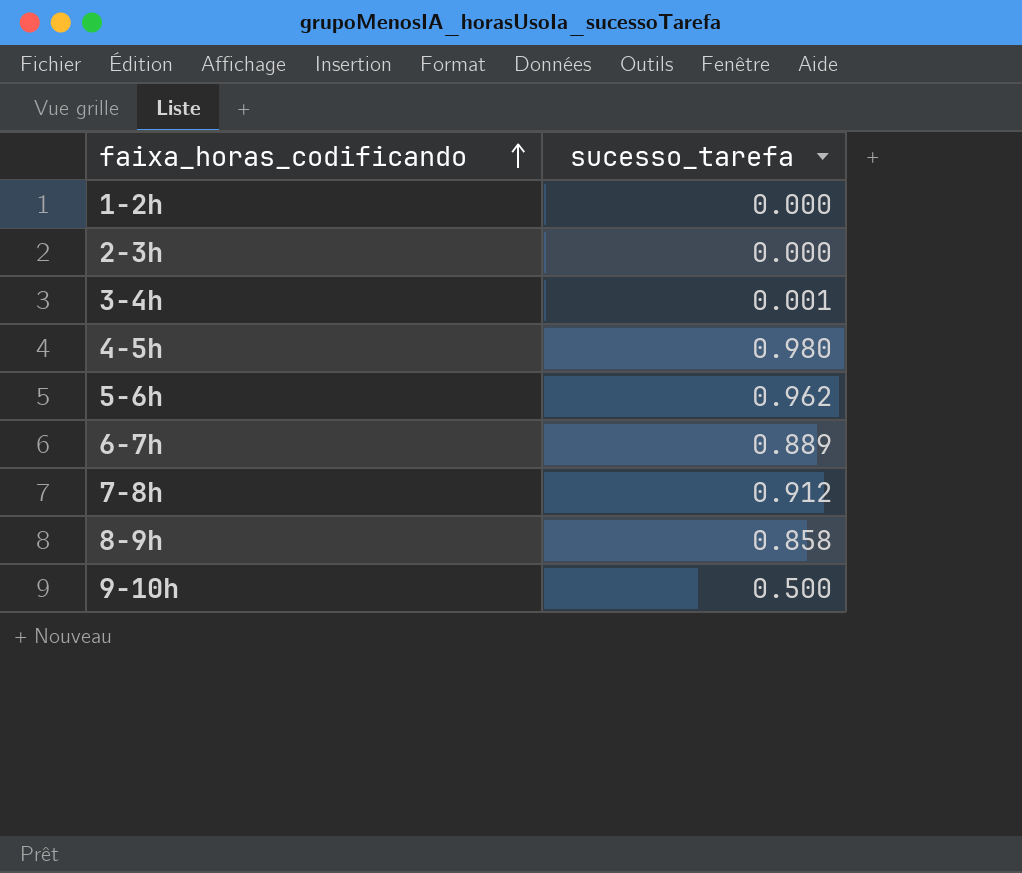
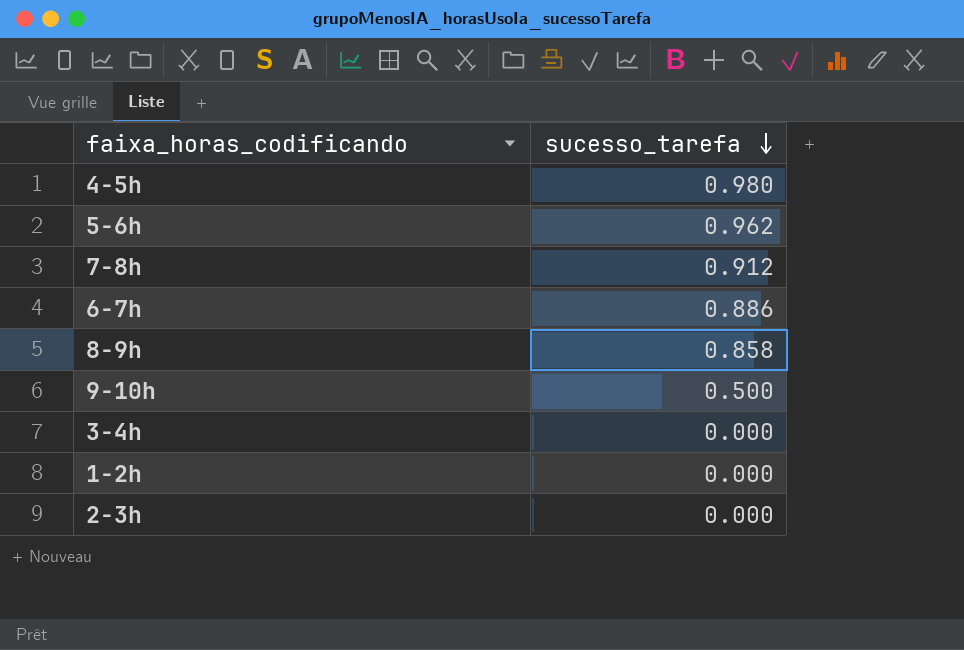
row order: faixa_horas_codificando ascending -> sucesso_tarefa descending
6-7h | sucesso_tarefa: 0.889 -> 0.886
3-4h | sucesso_tarefa: 0.001 -> 0.000

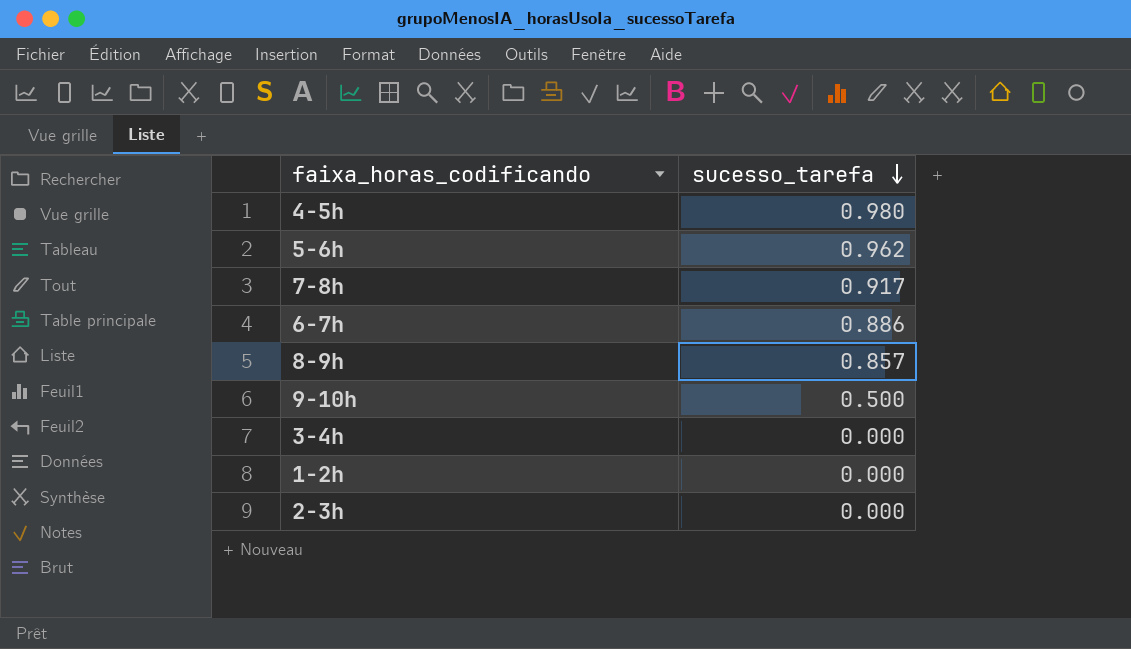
7-8h | sucesso_tarefa: 0.912 -> 0.917
8-9h | sucesso_tarefa: 0.858 -> 0.857

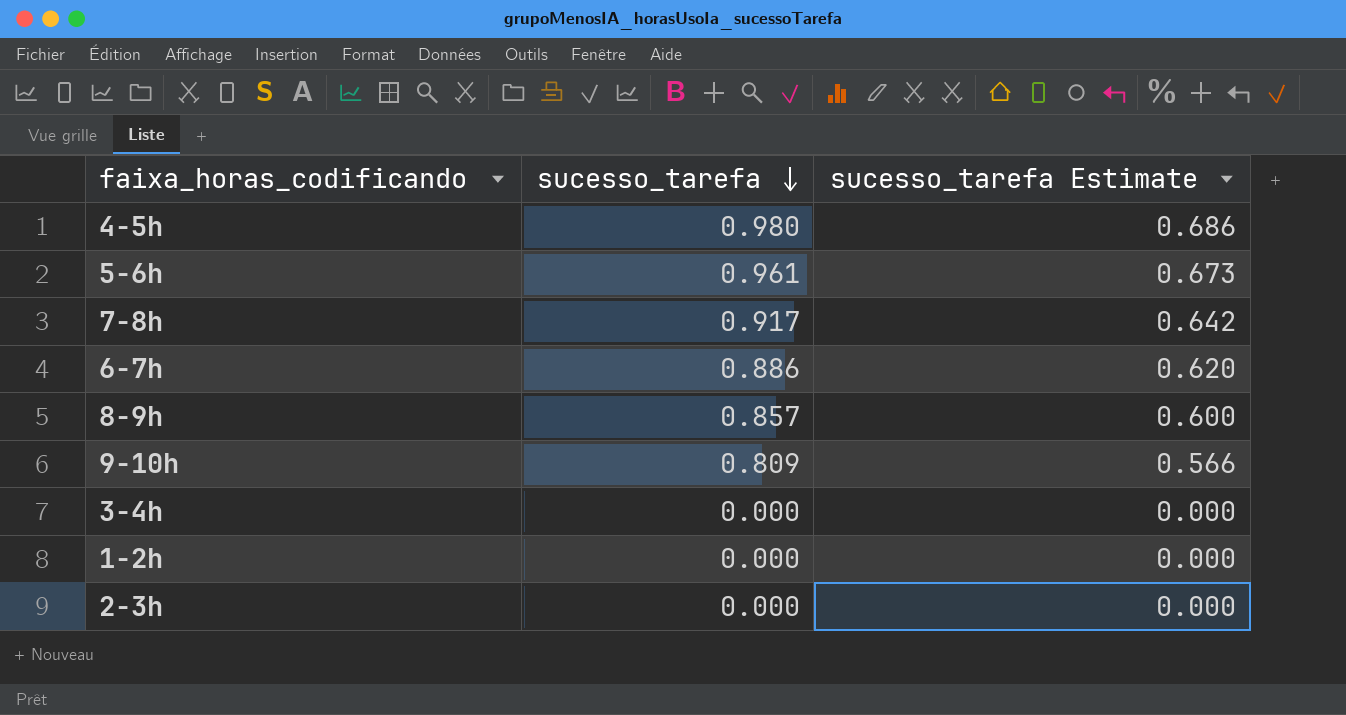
column sucesso_tarefa Estimate | formula: none -> [sucesso_tarefa] * 0.7
5-6h | sucesso_tarefa: 0.962 -> 0.961
9-10h | sucesso_tarefa: 0.500 -> 0.809

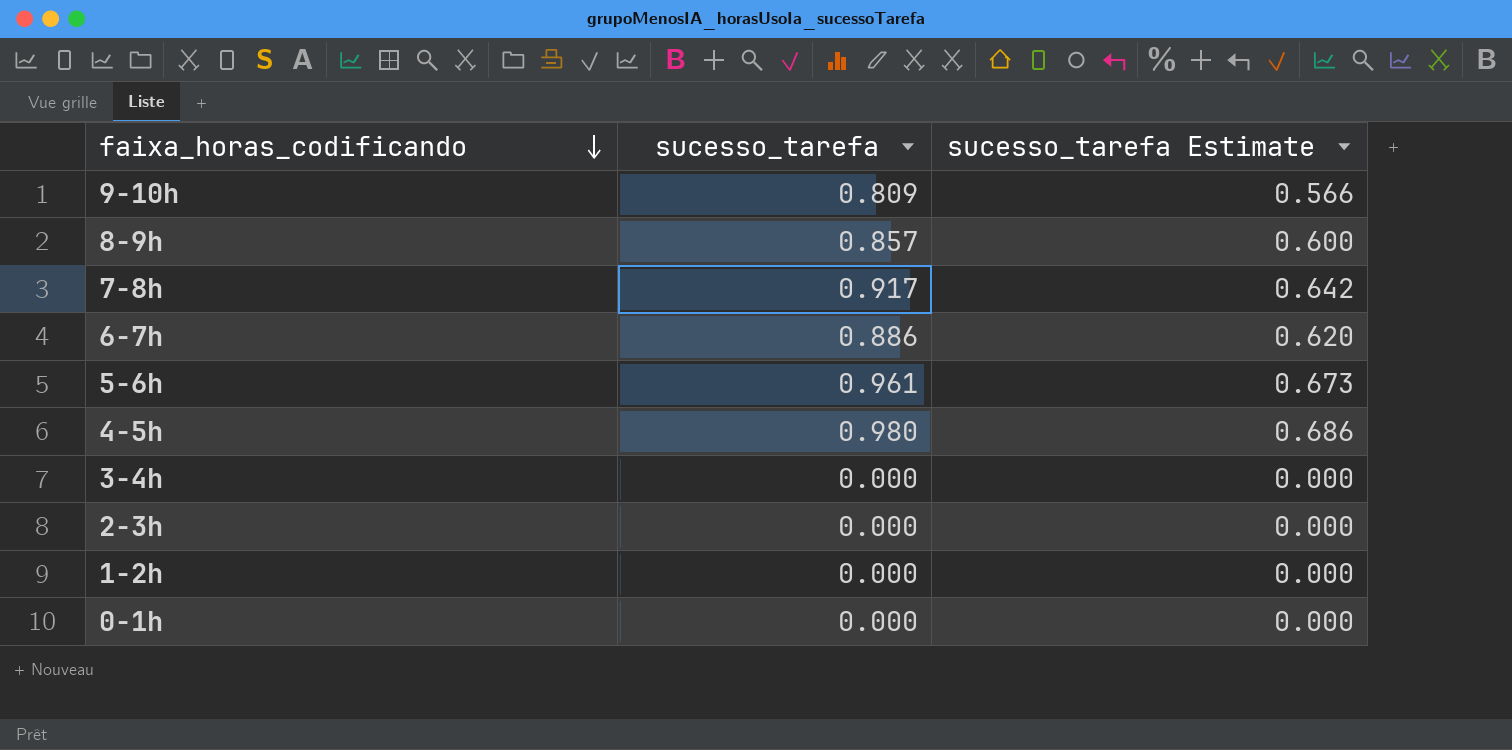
row order: sucesso_tarefa descending -> faixa_horas_codificando descending
row 0-1h: none -> 0.000 | 0.000

